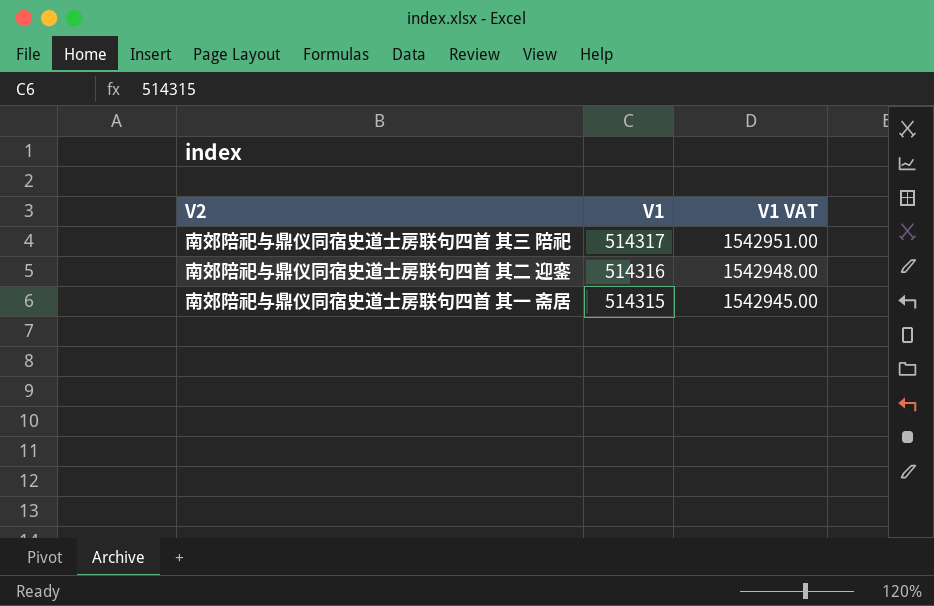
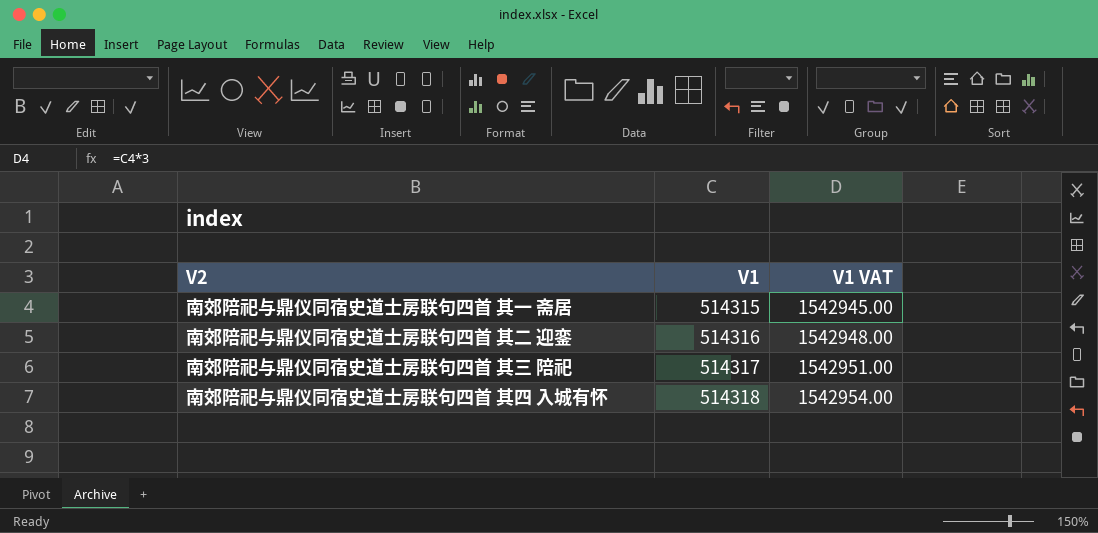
row order: V1 descending -> V1 ascending
row 南郊陪祀与鼎仪同宿史道士房联句四首 其四 入城有怀: none -> 514318 | 1542954.00

